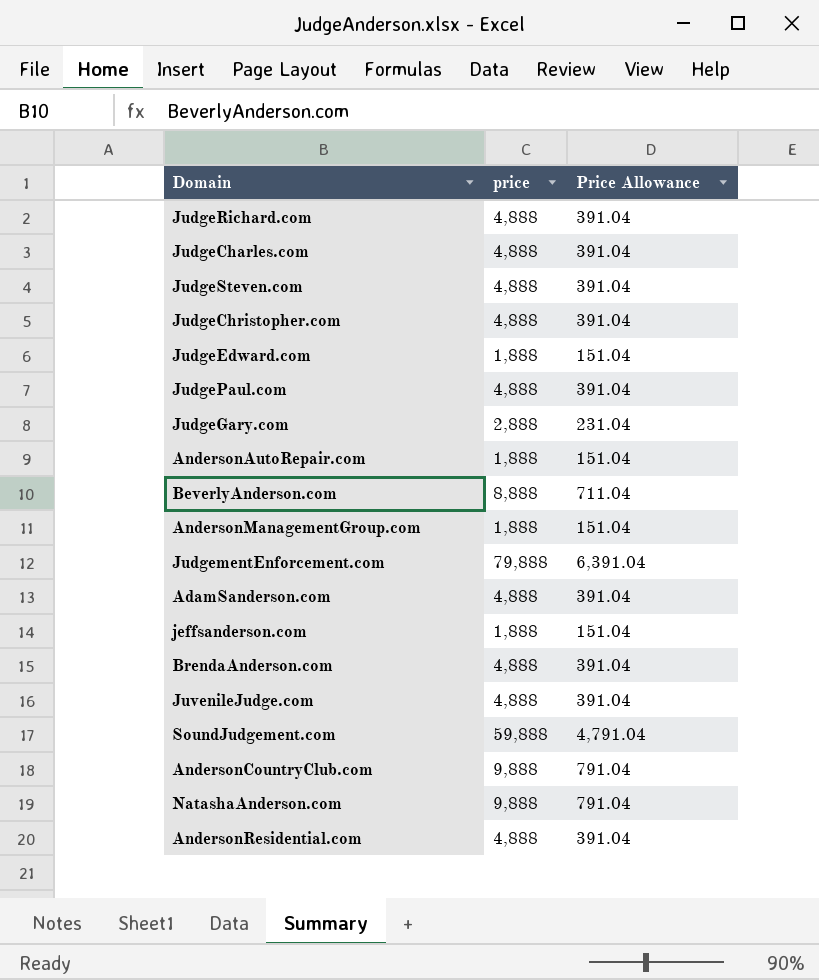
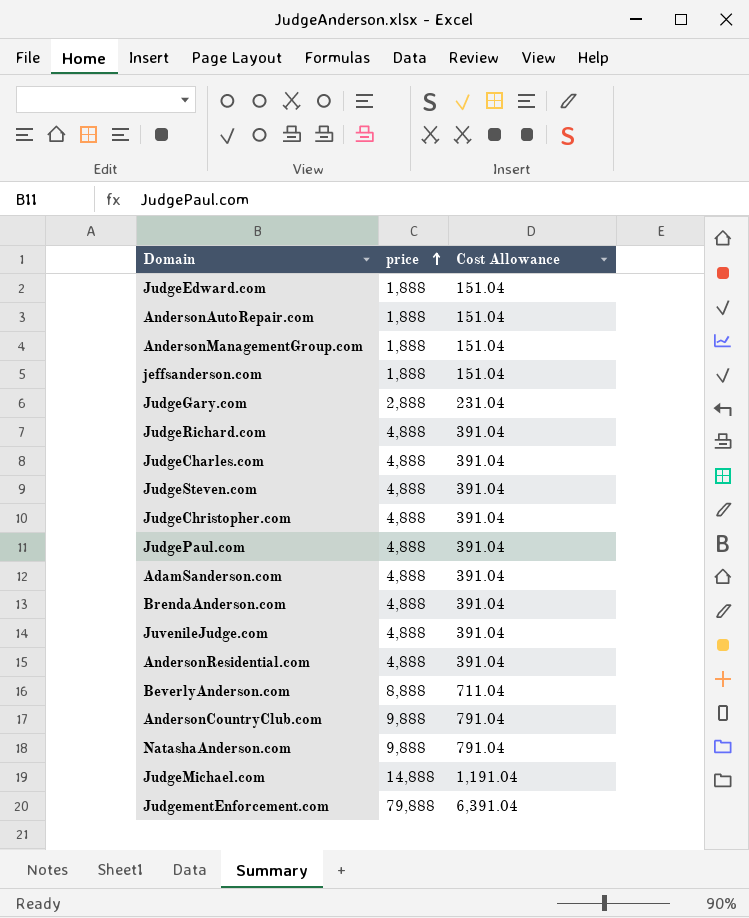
row order: none -> price ascending
column name: Price Allowance -> Cost Allowance
row SoundJudgement.com: 59,888 | 4,791.04 -> none
row JudgeMichael.com: none -> 14,888 | 1,191.04

